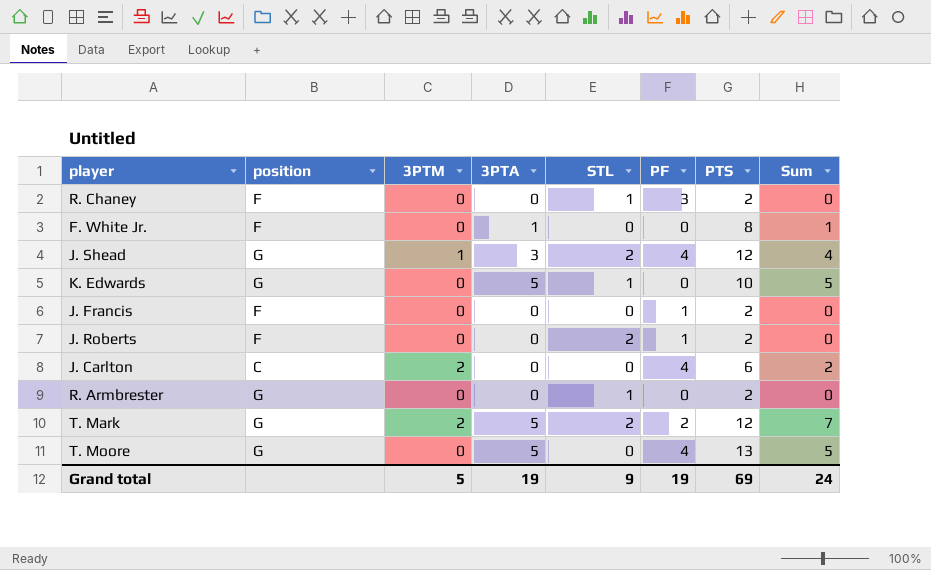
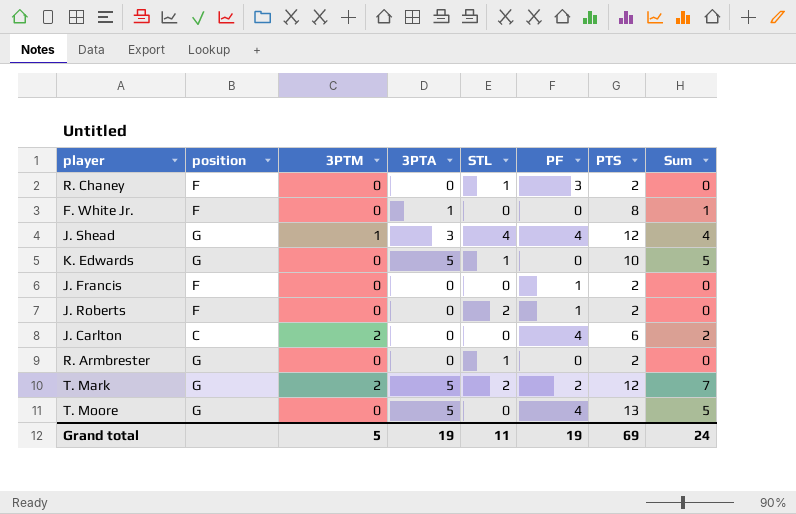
J. Shead | STL: 2 -> 4
Grand total | STL: 9 -> 11

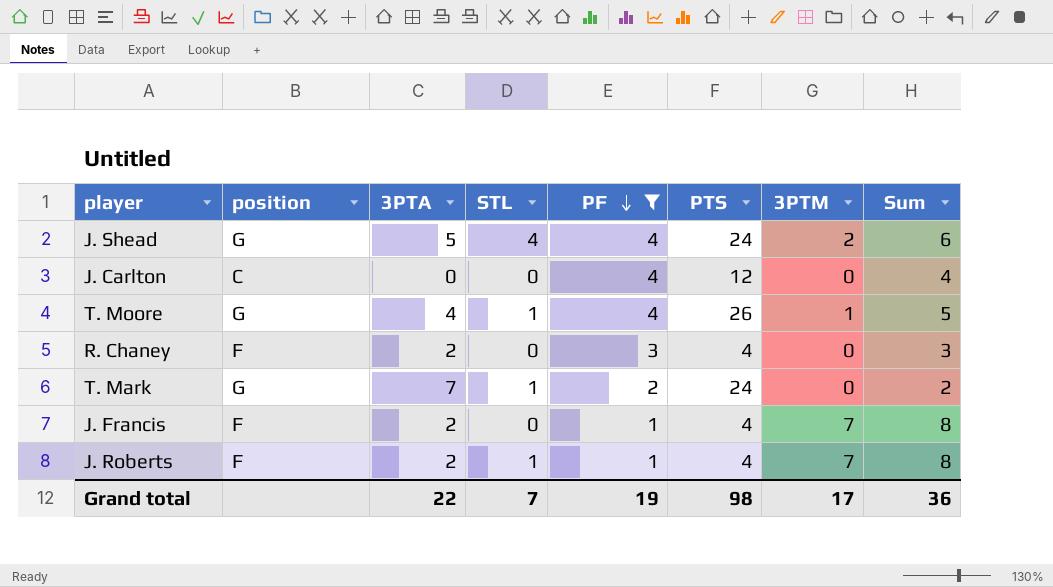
filter: none -> PF != 0
row order: none -> PF descending
column 3PTM | position: 3 -> 7
column Sum | formula: [3PTM] + [3PTA] -> [PF] + [3PTM]
J. Shead | 3PTA: 3 -> 5
J. Shead | PTS: 12 -> 24
J. Shead | 3PTM: 1 -> 2
J. Carlton | PTS: 6 -> 12
J. Carlton | 3PTM: 2 -> 0
T. Moore | 3PTA: 5 -> 4
T. Moore | STL: 0 -> 1
T. Moore | PTS: 13 -> 26
T. Moore | 3PTM: 0 -> 1
R. Chaney | 3PTA: 0 -> 2
R. Chaney | STL: 1 -> 0
R. Chaney | PTS: 2 -> 4
T. Mark | 3PTA: 5 -> 7
T. Mark | STL: 2 -> 1
T. Mark | PTS: 12 -> 24
T. Mark | 3PTM: 2 -> 0
J. Francis | 3PTA: 0 -> 2
J. Francis | PTS: 2 -> 4
J. Francis | 3PTM: 0 -> 7
J. Roberts | 3PTA: 0 -> 2
J. Roberts | STL: 2 -> 1
J. Roberts | PTS: 2 -> 4
J. Roberts | 3PTM: 0 -> 7
Grand total | 3PTA: 19 -> 22
Grand total | STL: 11 -> 7
Grand total | PTS: 69 -> 98
Grand total | 3PTM: 5 -> 17
Grand total | Sum: 24 -> 36

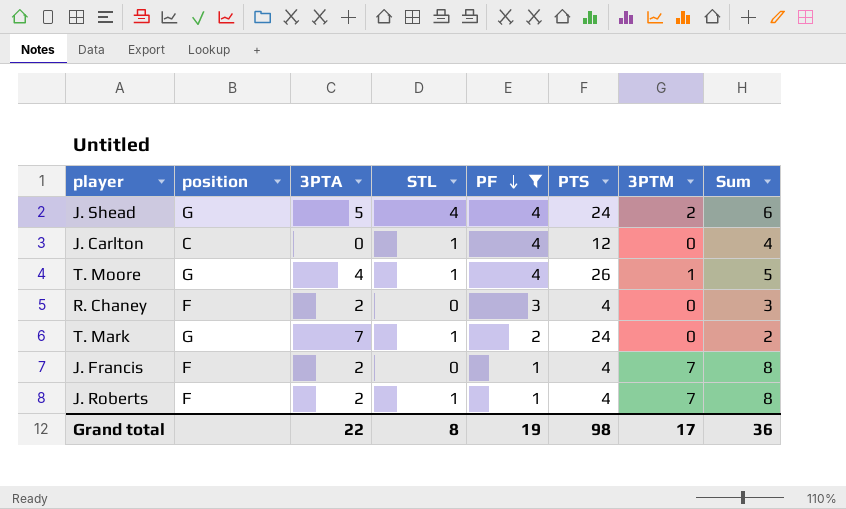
J. Carlton | STL: 0 -> 1
Grand total | STL: 7 -> 8

